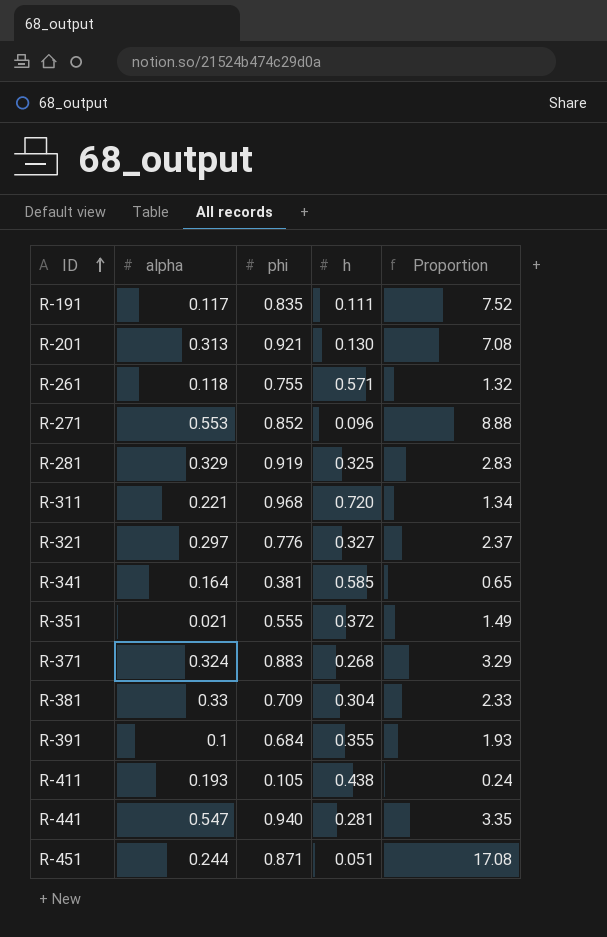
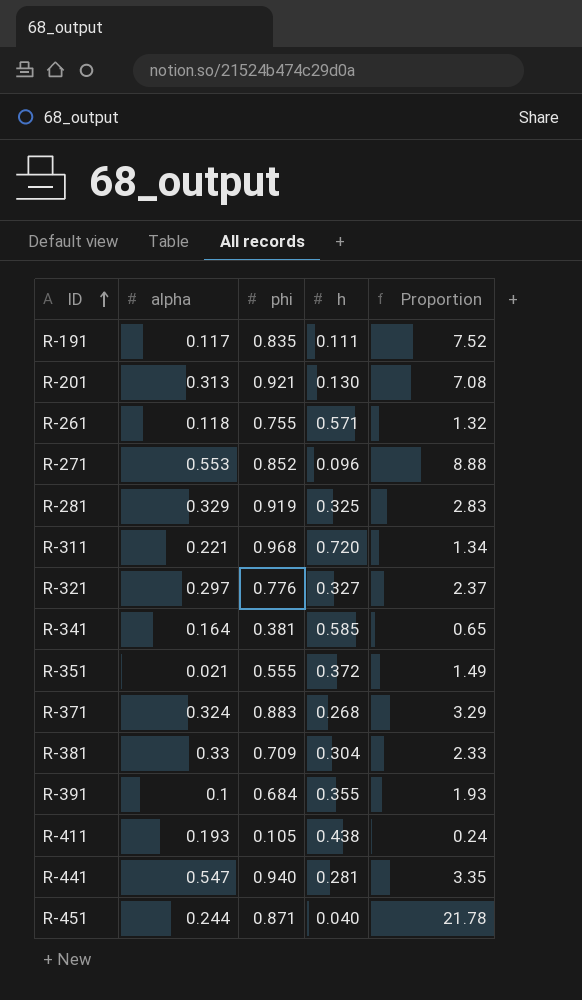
R-451 | h: 0.051 -> 0.040
R-451 | Proportion: 17.08 -> 21.78

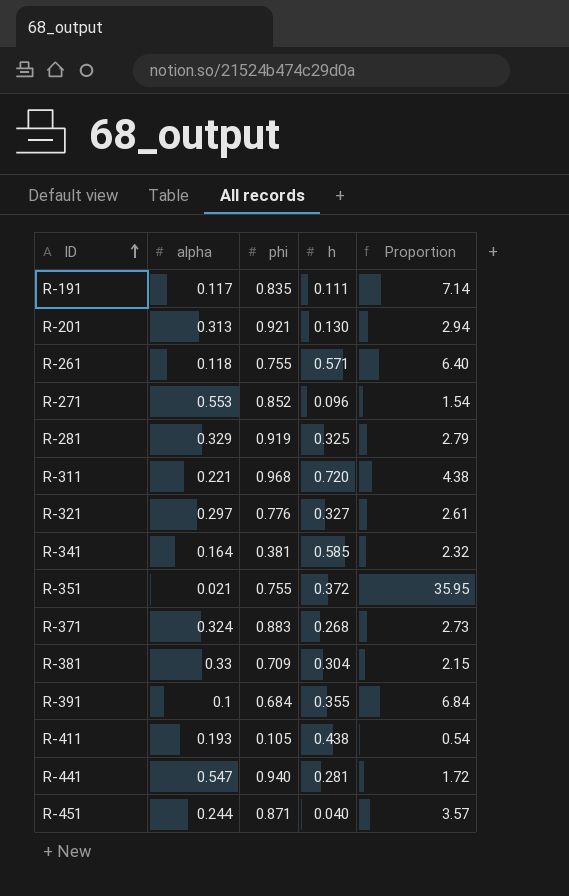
column Proportion | formula: [phi] / [h] -> [phi] / [alpha]
R-351 | phi: 0.555 -> 0.755

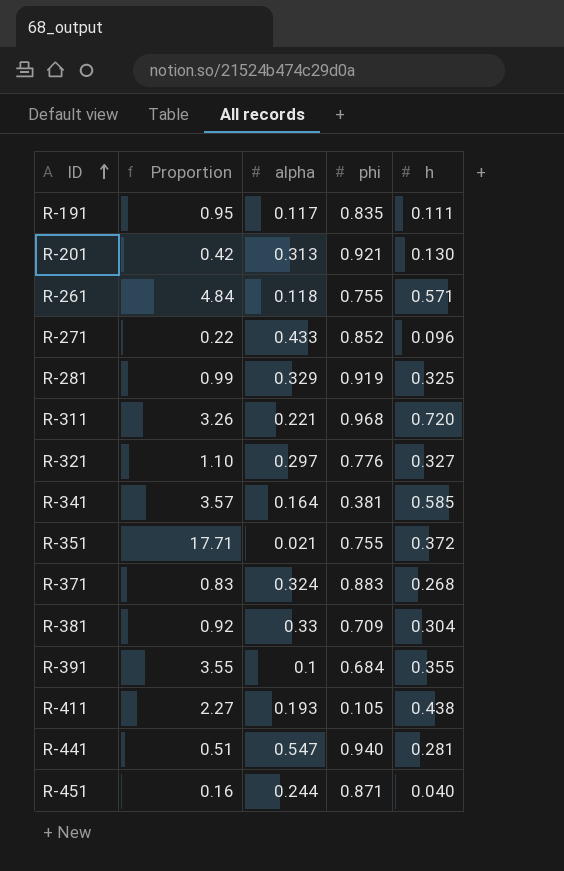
column Proportion | formula: [phi] / [alpha] -> [h] / [alpha]
column Proportion | position: 5 -> 2
R-271 | alpha: 0.553 -> 0.433

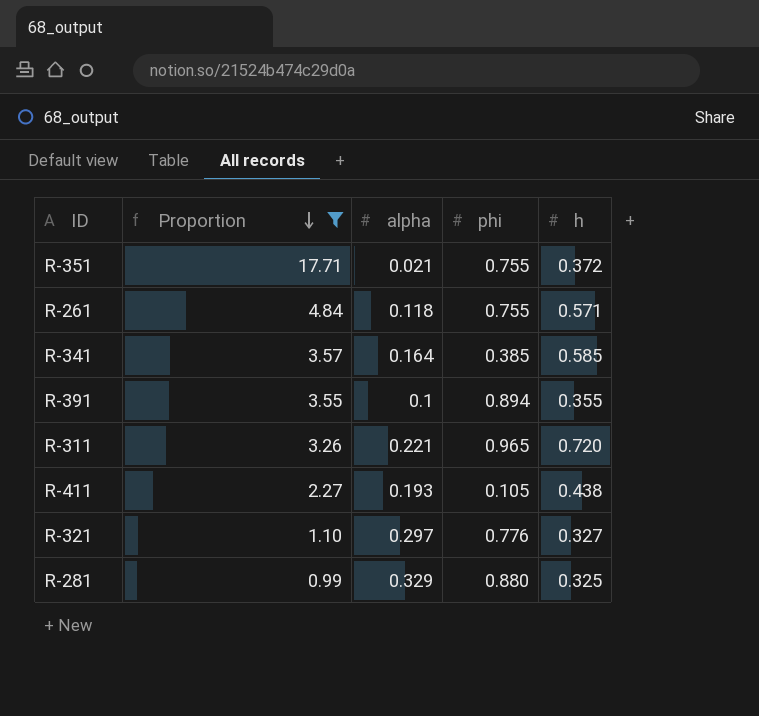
filter: none -> Proportion >= 0.99
row order: ID ascending -> Proportion descending
R-341 | phi: 0.381 -> 0.385
R-391 | phi: 0.684 -> 0.894
R-311 | phi: 0.968 -> 0.965
R-281 | phi: 0.919 -> 0.880

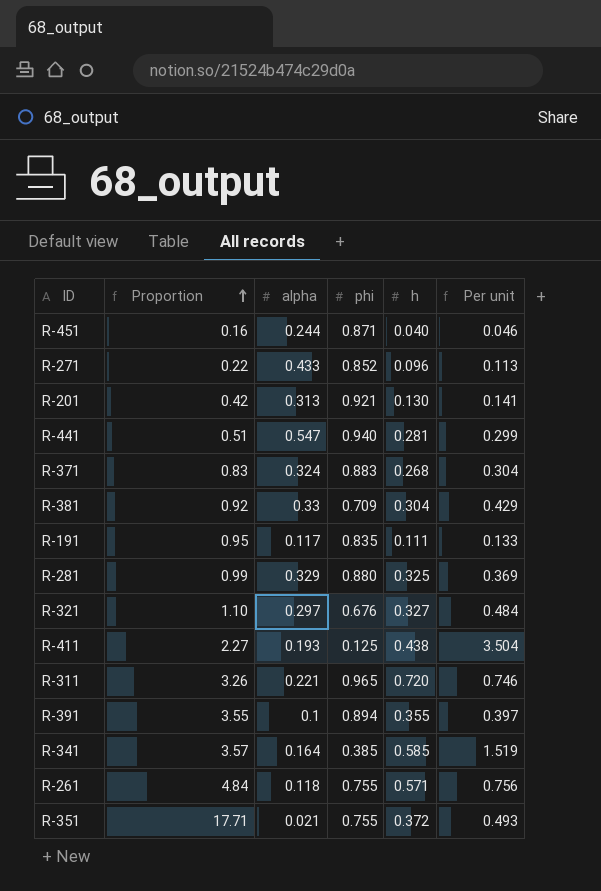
filter: Proportion >= 0.99 -> none
row order: Proportion descending -> Proportion ascending
column Per unit | formula: none -> [h] / [phi]
R-321 | phi: 0.776 -> 0.676
R-411 | phi: 0.105 -> 0.125

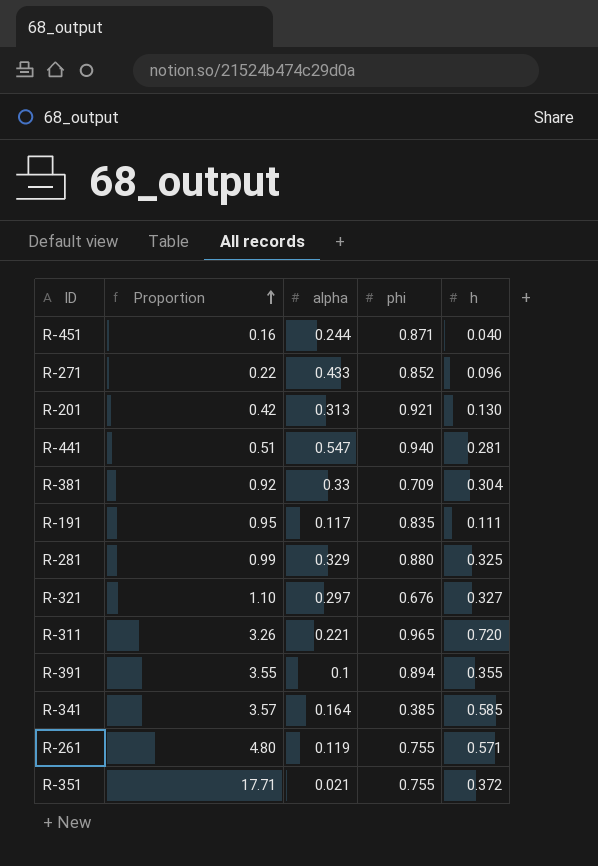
column Per unit | formula: [h] / [phi] -> none
row R-371: 0.83 | 0.324 | 0.883 | 0.268 | 0.304 -> none
row R-411: 2.27 | 0.193 | 0.125 | 0.438 | 3.504 -> none
R-261 | Proportion: 4.84 -> 4.80
R-261 | alpha: 0.118 -> 0.119

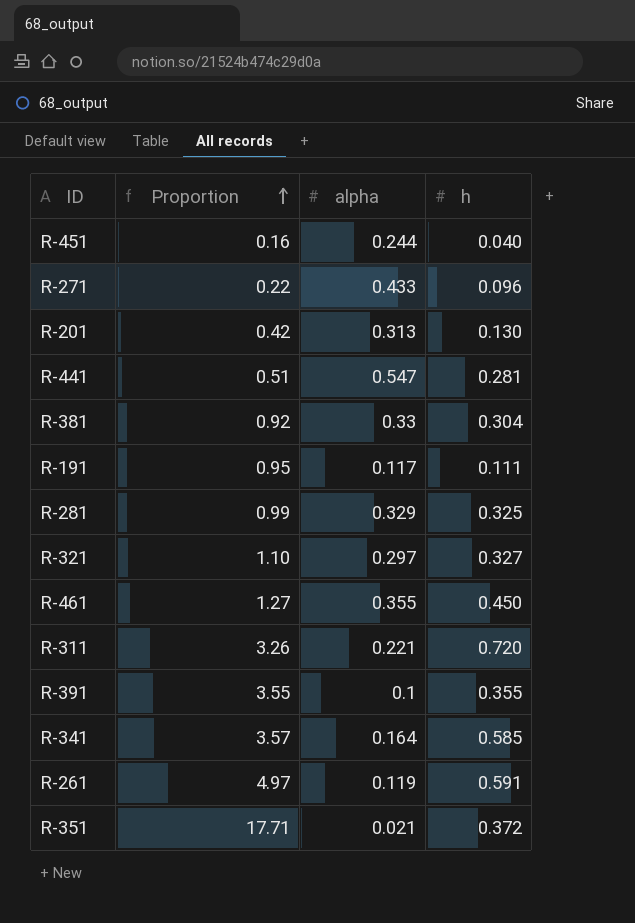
column phi | position: 4 -> none
row R-461: none -> 1.27 | 0.355 | 0.450
R-261 | Proportion: 4.80 -> 4.97
R-261 | h: 0.571 -> 0.591

